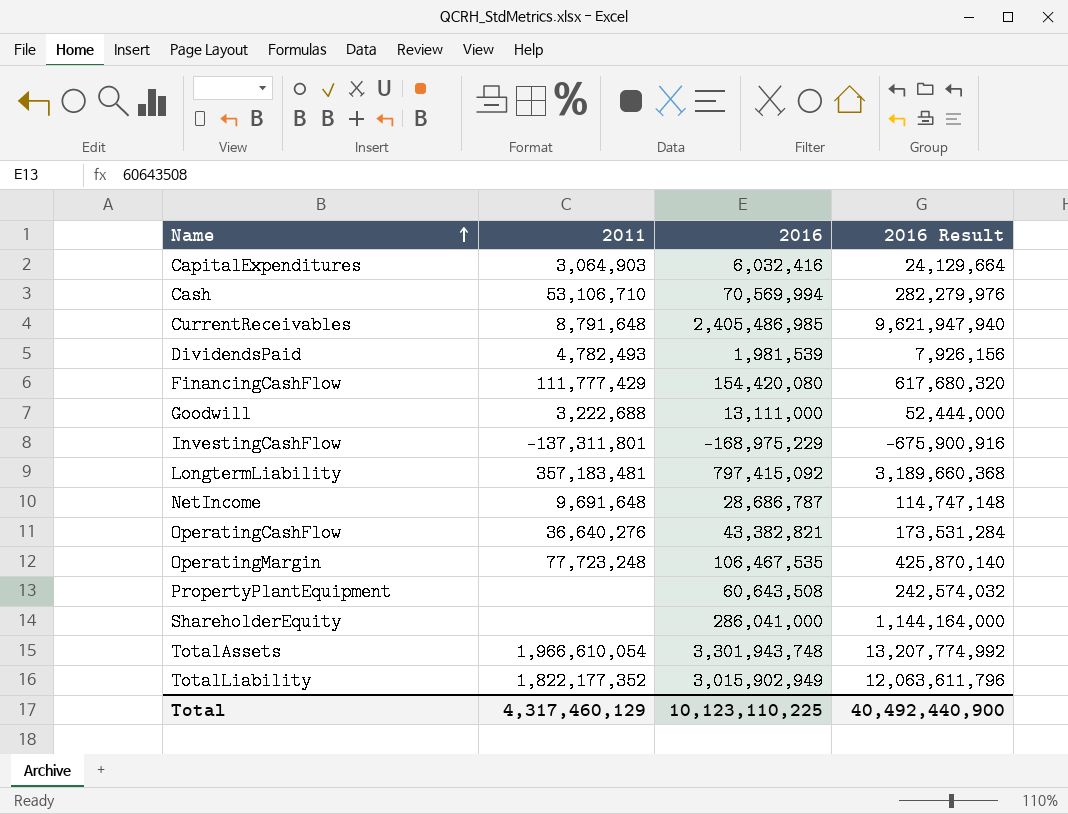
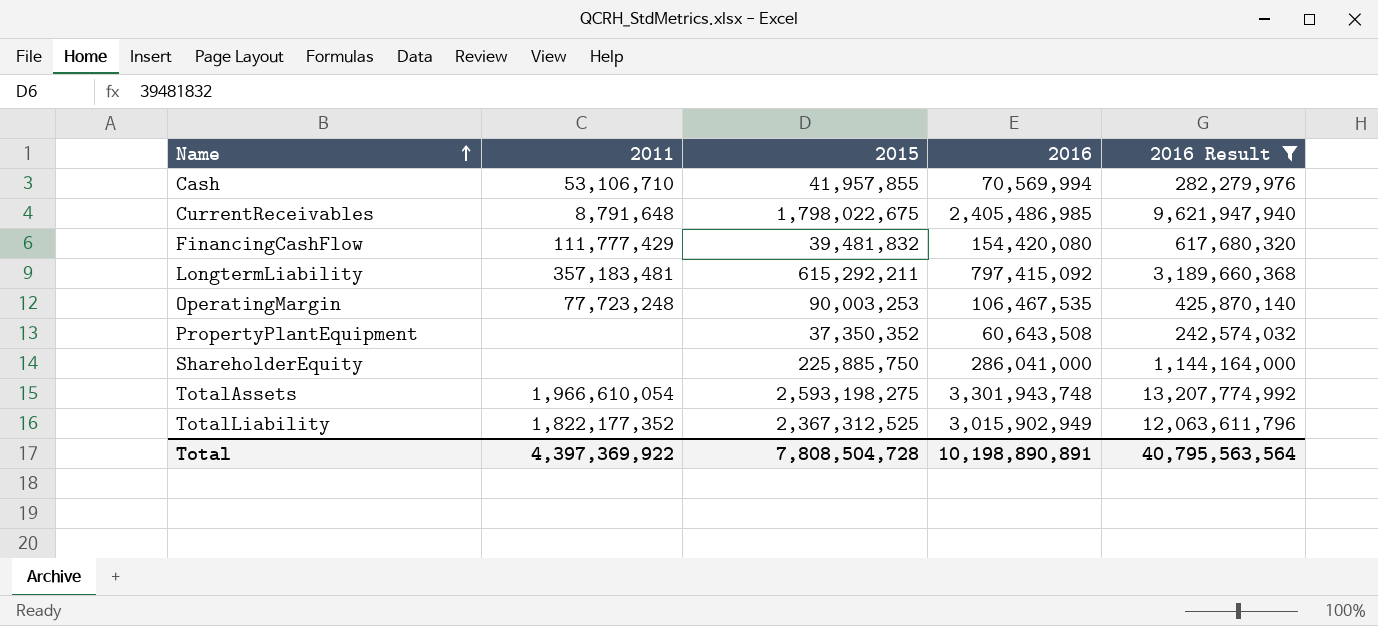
filter: none -> 2016 Result >= 242,574,032
column 2015 | position: none -> 3
Total | 2011: 4,317,460,129 -> 4,397,369,922
Total | 2016: 10,123,110,225 -> 10,198,890,891
Total | 2016 Result: 40,492,440,900 -> 40,795,563,564

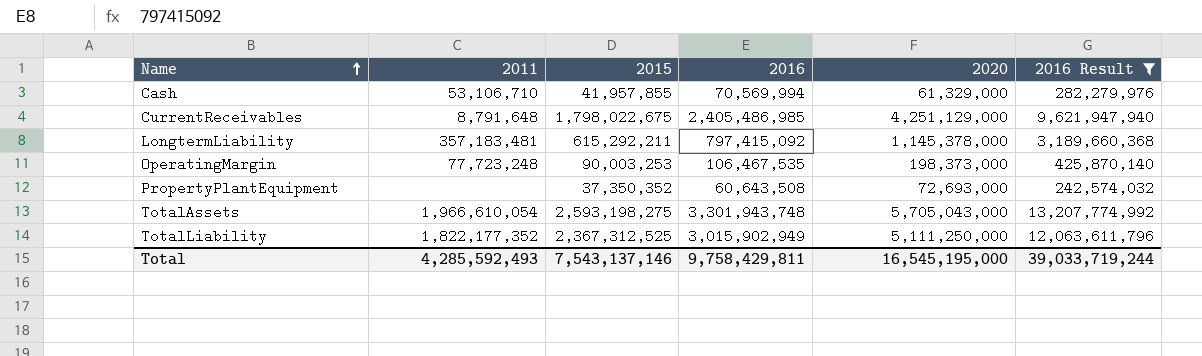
column 2020 | position: none -> 5
row FinancingCashFlow: 111,777,429 | 39,481,832 | 154,420,080 | 617,680,320 -> none
row ShareholderEquity: none | 225,885,750 | 286,041,000 | 1,144,164,000 -> none
Total | 2011: 4,397,369,922 -> 4,285,592,493
Total | 2015: 7,808,504,728 -> 7,543,137,146
Total | 2016: 10,198,890,891 -> 9,758,429,811
Total | 2016 Result: 40,795,563,564 -> 39,033,719,244

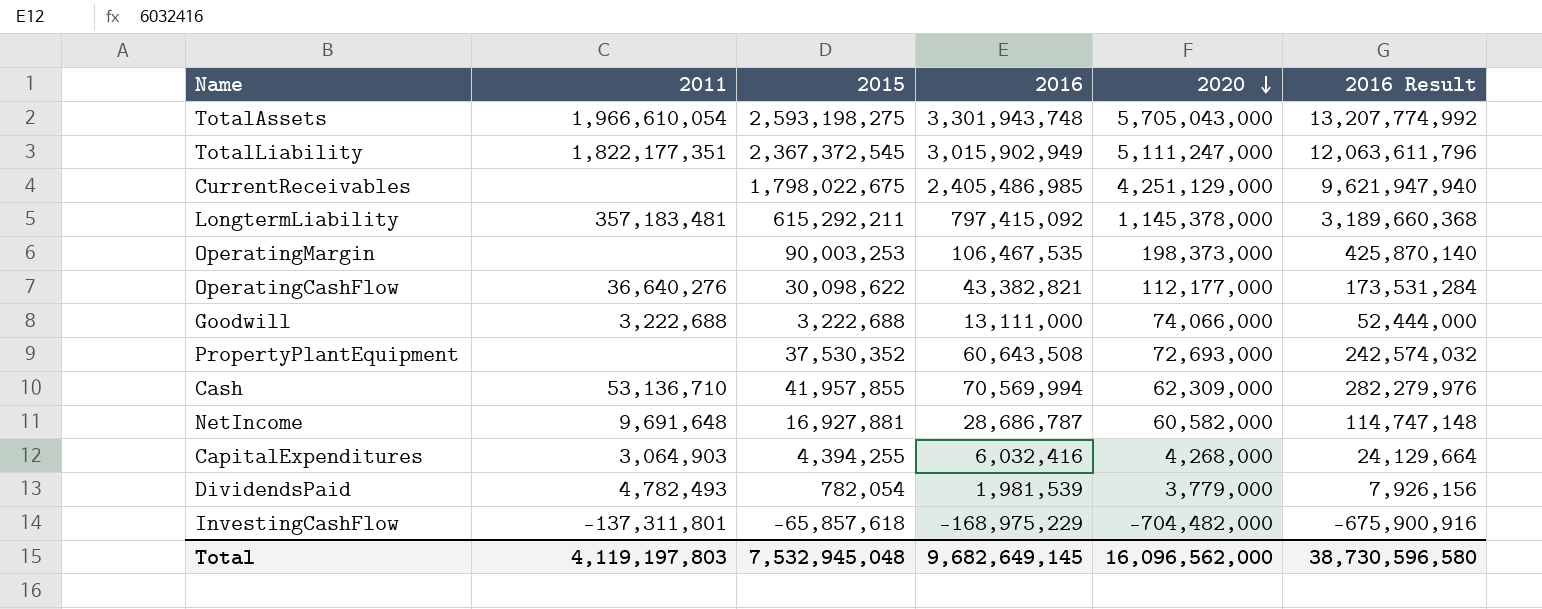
filter: 2016 Result >= 242,574,032 -> none
row order: Name ascending -> 2020 descending
TotalLiability | 2011: 1,822,177,352 -> 1,822,177,351
TotalLiability | 2015: 2,367,312,525 -> 2,367,372,545
TotalLiability | 2020: 5,111,250,000 -> 5,111,247,000
CurrentReceivables | 2011: 8,791,648 -> none
OperatingMargin | 2011: 77,723,248 -> none
PropertyPlantEquipment | 2015: 37,350,352 -> 37,530,352
Cash | 2011: 53,106,710 -> 53,136,710
Cash | 2020: 61,329,000 -> 62,309,000
Total | 2011: 4,285,592,493 -> 4,119,197,803
Total | 2015: 7,543,137,146 -> 7,532,945,048
Total | 2016: 9,758,429,811 -> 9,682,649,145
Total | 2020: 16,545,195,000 -> 16,096,562,000
Total | 2016 Result: 39,033,719,244 -> 38,730,596,580

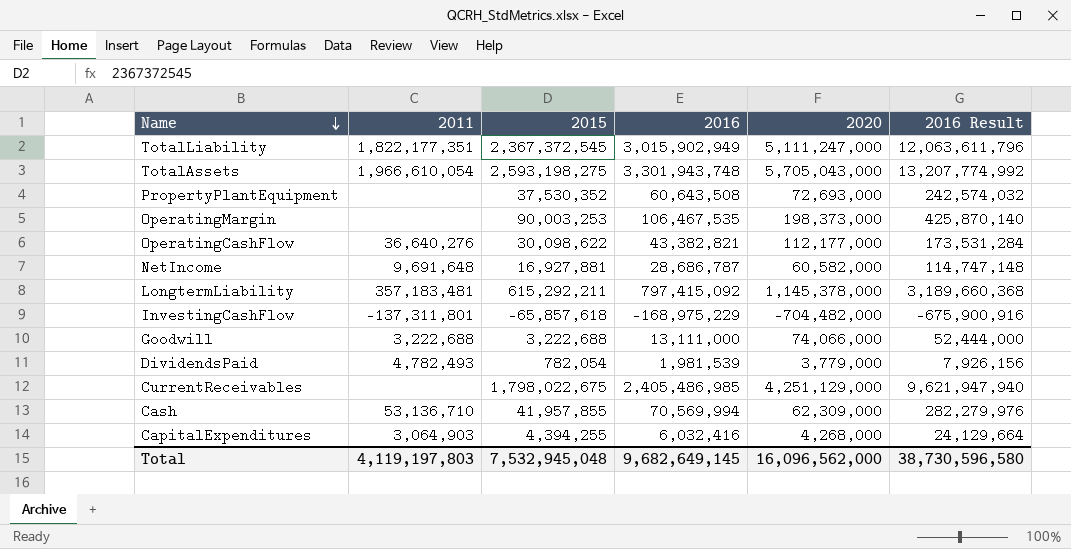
row order: 2020 descending -> Name descending

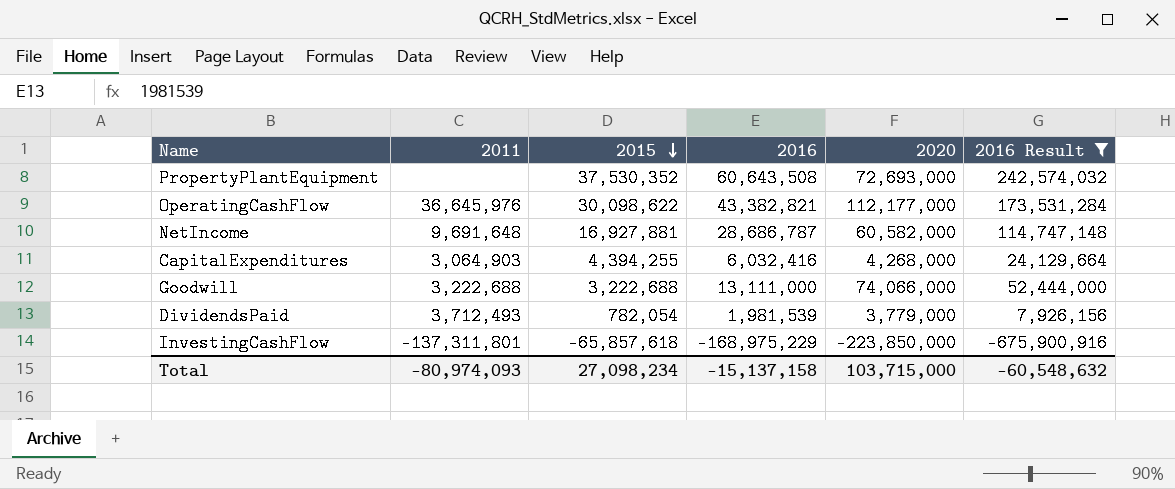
filter: none -> 2016 Result <= 242,574,032
row order: Name descending -> 2015 descending
OperatingCashFlow | 2011: 36,640,276 -> 36,645,976
DividendsPaid | 2011: 4,782,493 -> 3,712,493
InvestingCashFlow | 2020: -704,482,000 -> -223,850,000
Total | 2011: 4,119,197,803 -> -80,974,093
Total | 2015: 7,532,945,048 -> 27,098,234
Total | 2016: 9,682,649,145 -> -15,137,158
Total | 2020: 16,096,562,000 -> 103,715,000
Total | 2016 Result: 38,730,596,580 -> -60,548,632

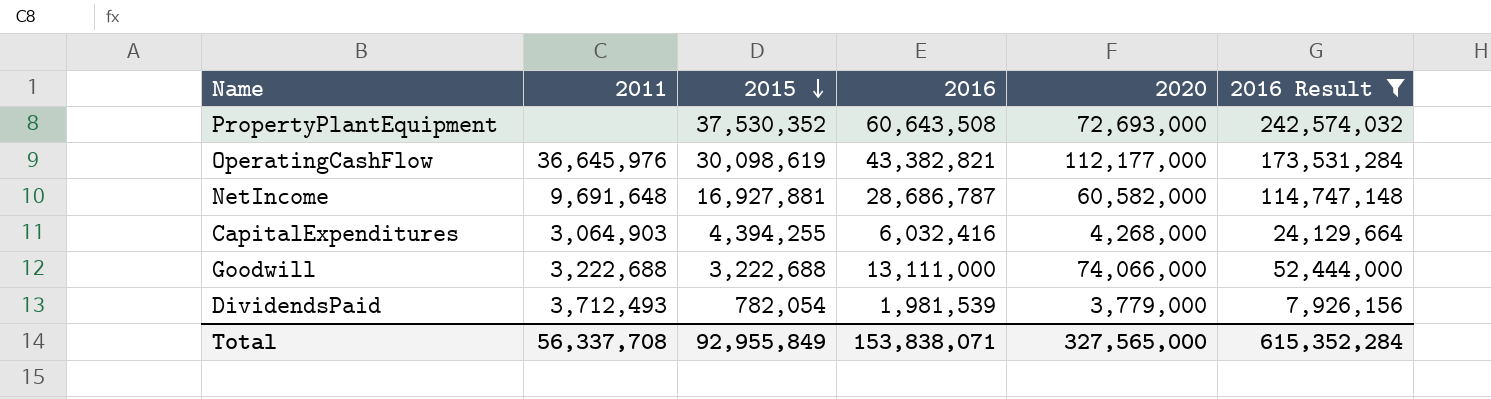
row InvestingCashFlow: -137,311,801 | -65,857,618 | -168,975,229 | -223,850,000 | -675,900,916 -> none
OperatingCashFlow | 2015: 30,098,622 -> 30,098,619
Total | 2011: -80,974,093 -> 56,337,708
Total | 2015: 27,098,234 -> 92,955,849
Total | 2016: -15,137,158 -> 153,838,071
Total | 2020: 103,715,000 -> 327,565,000
Total | 2016 Result: -60,548,632 -> 615,352,284

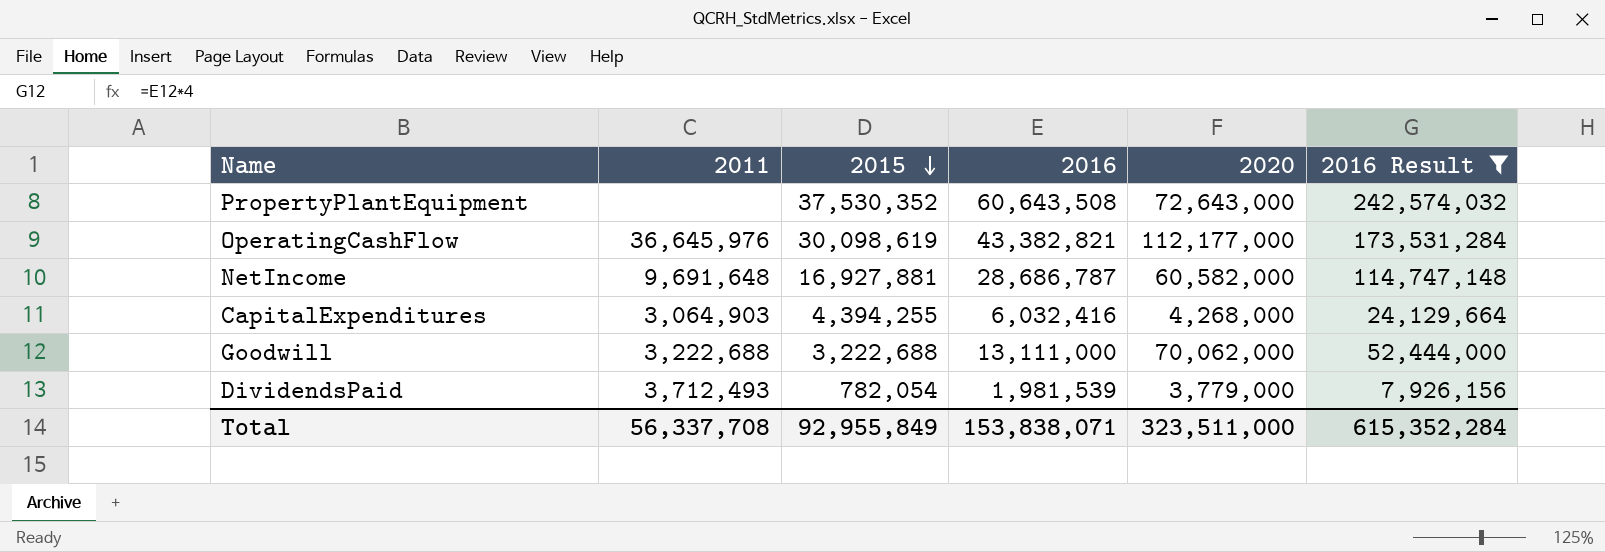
PropertyPlantEquipment | 2020: 72,693,000 -> 72,643,000
Goodwill | 2020: 74,066,000 -> 70,062,000
Total | 2020: 327,565,000 -> 323,511,000

